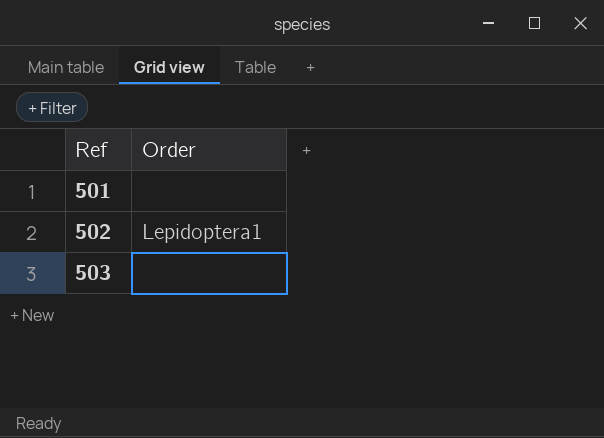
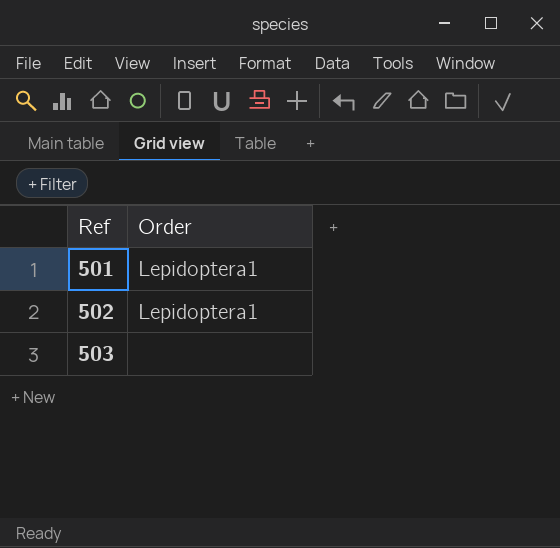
501 | Order: none -> Lepidoptera1

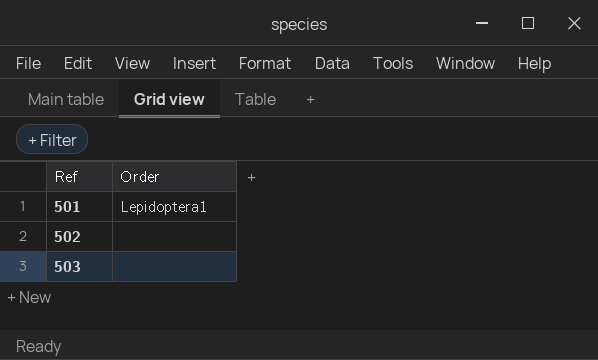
502 | Order: Lepidoptera1 -> none

